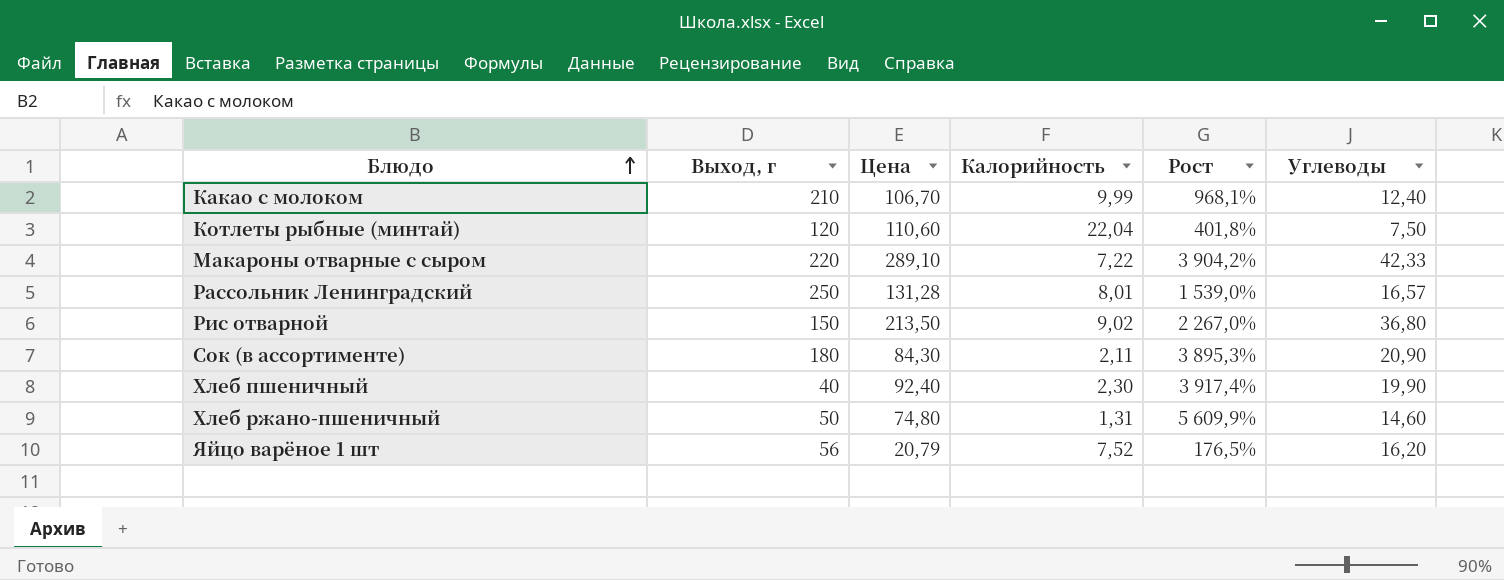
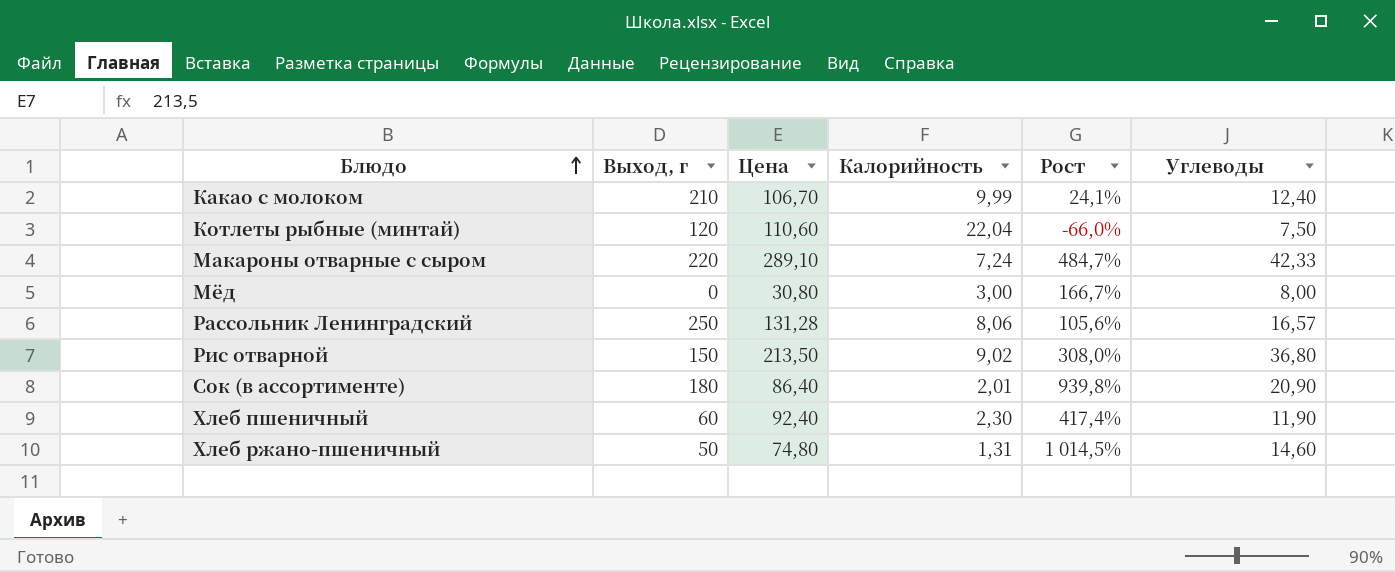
column Рост | formula: ([Цена] - [Калорийность]) / [Калорийность] -> ([Углеводы] - [Калорийность]) / [Калорийность]
row Яйцо варёное 1 шт: 56 | 20,79 | 7,52 | 176,5% | 16,20 -> none
Макароны отварные с сыром | Калорийность: 7,22 -> 7,24
row Мёд: none -> 0 | 30,80 | 3,00 | 166,7% | 8,00
Рассольник Ленинградский | Калорийность: 8,01 -> 8,06
Сок (в ассортименте) | Цена: 84,30 -> 86,40
Сок (в ассортименте) | Калорийность: 2,11 -> 2,01
Хлеб пшеничный | Выход, г: 40 -> 60
Хлеб пшеничный | Углеводы: 19,90 -> 11,90

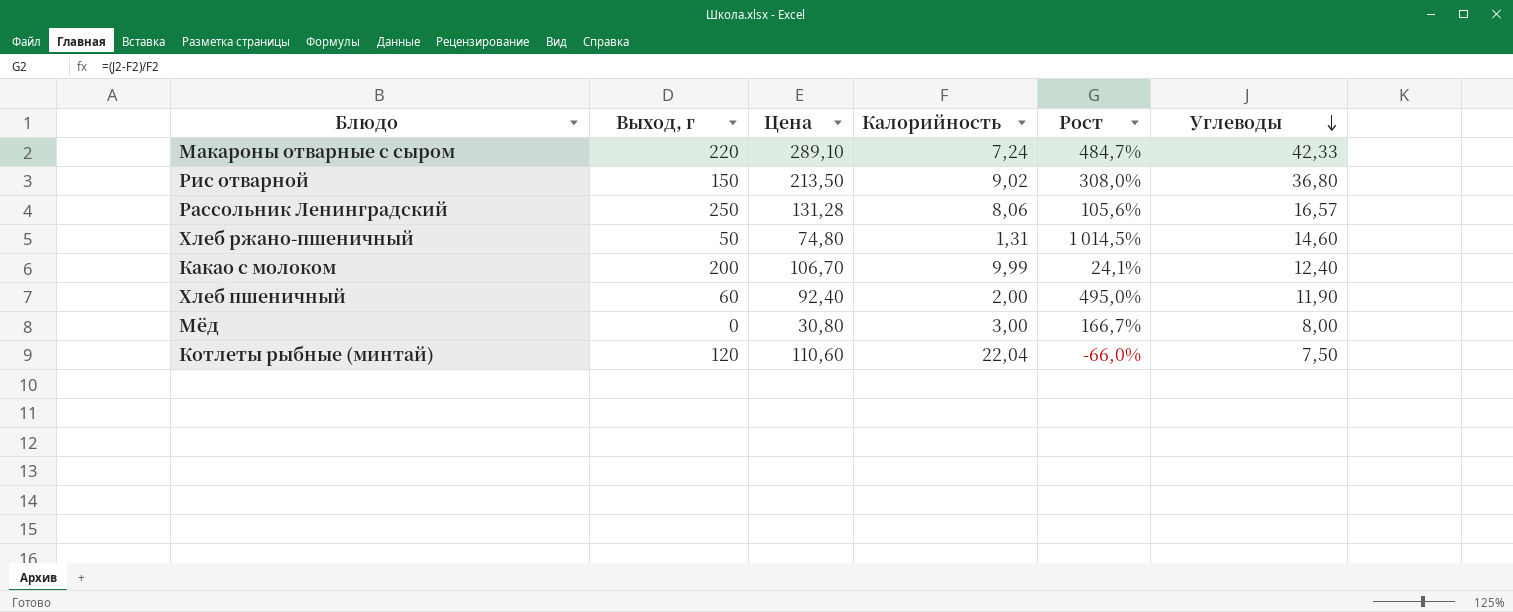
row order: Блюдо ascending -> Углеводы descending
row Сок (в ассортименте): 180 | 86,40 | 2,01 | 939,8% | 20,90 -> none
Какао с молоком | Выход, г: 210 -> 200
Хлеб пшеничный | Калорийность: 2,30 -> 2,00
Хлеб пшеничный | Рост: 417,4% -> 495,0%

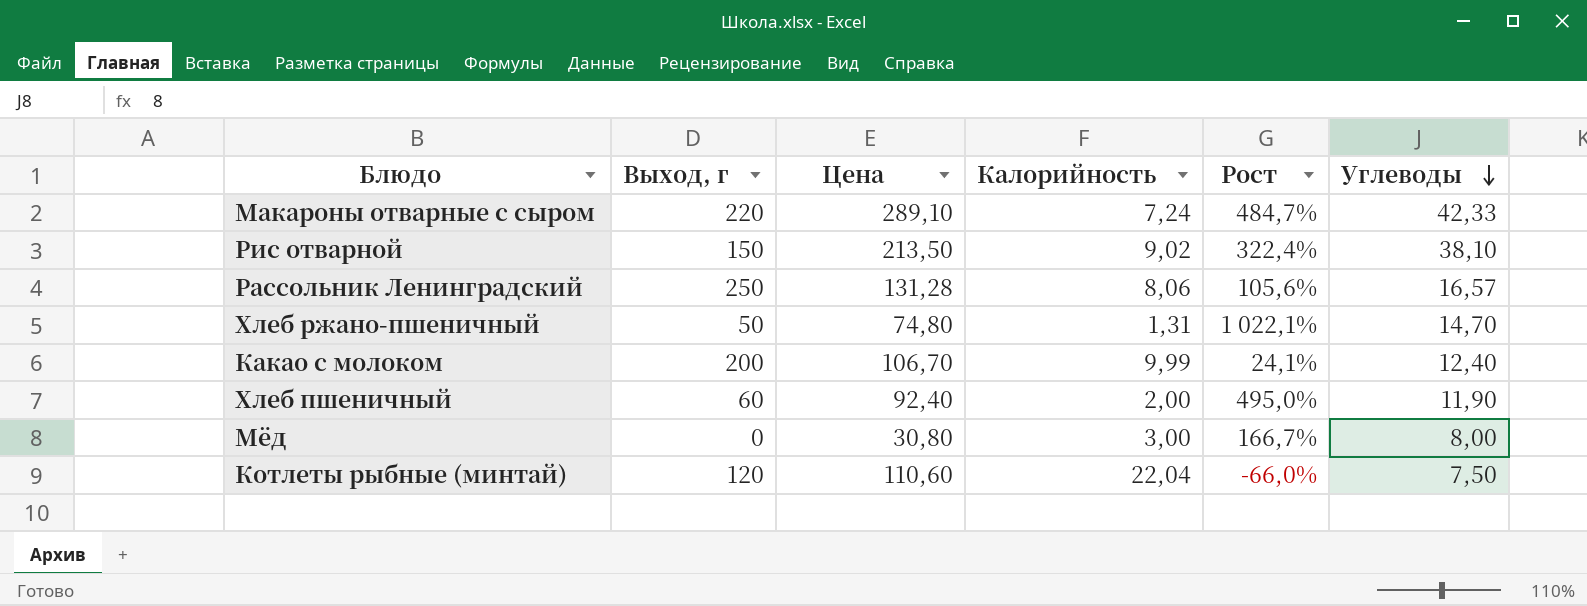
Рис отварной | Рост: 308,0% -> 322,4%
Рис отварной | Углеводы: 36,80 -> 38,10
Хлеб ржано-пшеничный | Рост: 1 014,5% -> 1 022,1%
Хлеб ржано-пшеничный | Углеводы: 14,60 -> 14,70

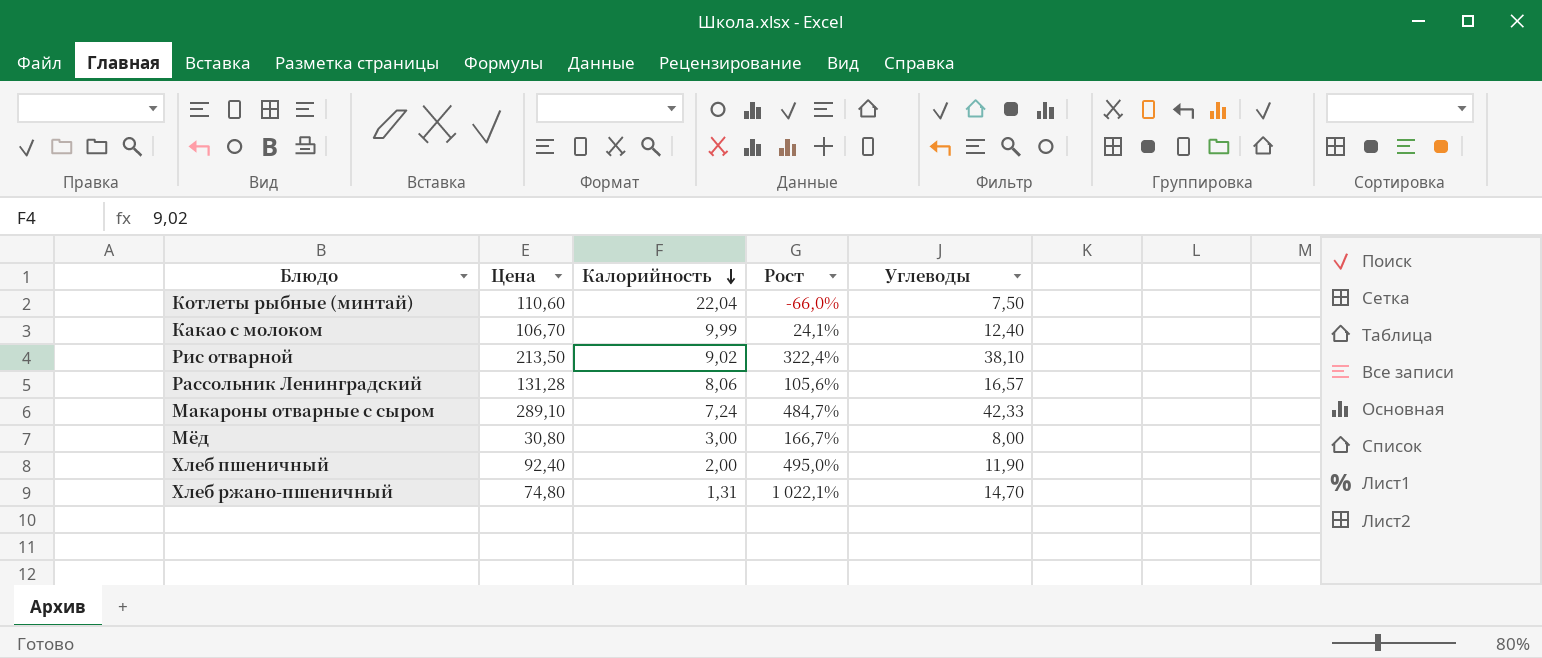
row order: Углеводы descending -> Калорийность descending
column Выход, г | position: 2 -> none

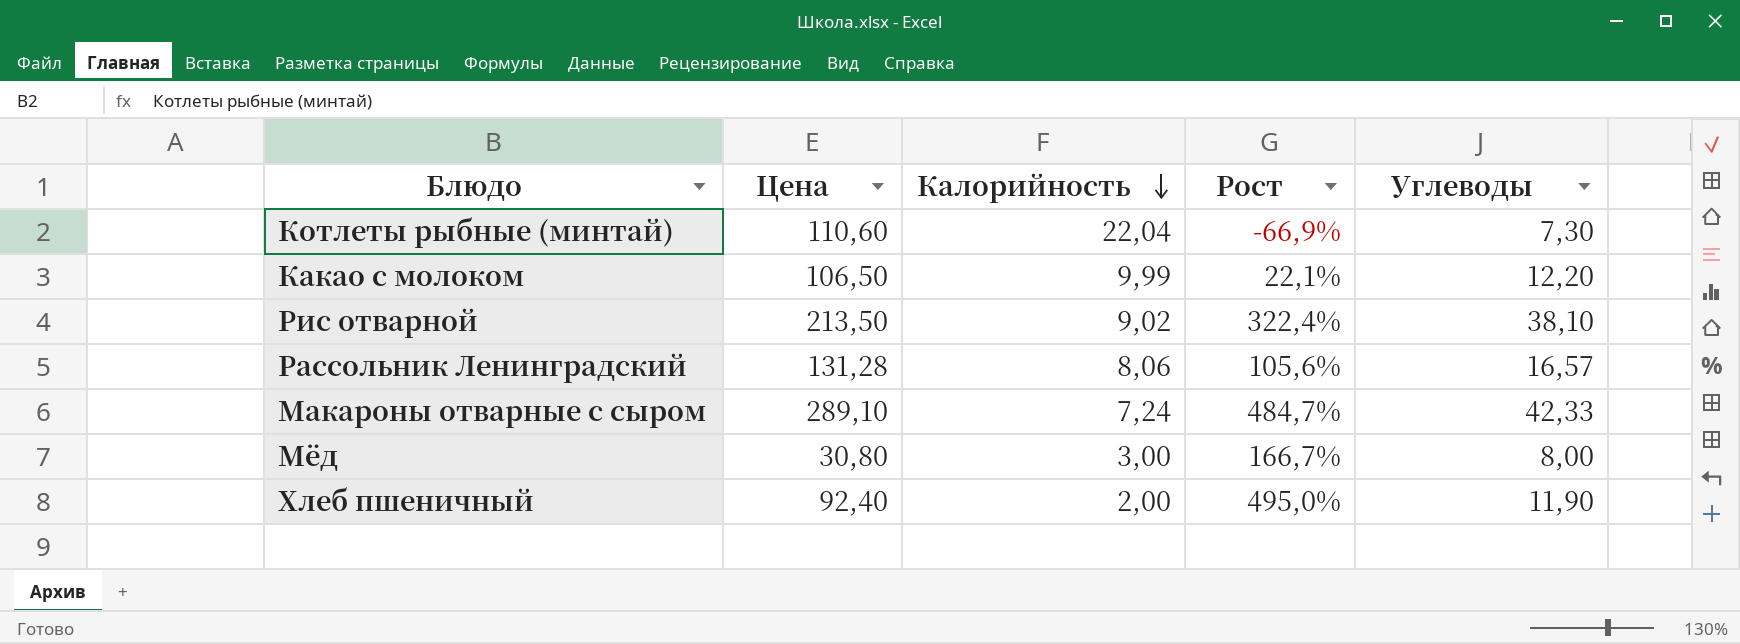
row Хлеб ржано-пшеничный: 74,80 | 1,31 | 1 022,1% | 14,70 -> none
Котлеты рыбные (минтай) | Рост: -66,0% -> -66,9%
Котлеты рыбные (минтай) | Углеводы: 7,50 -> 7,30
Какао с молоком | Цена: 106,70 -> 106,50
Какао с молоком | Рост: 24,1% -> 22,1%
Какао с молоком | Углеводы: 12,40 -> 12,20

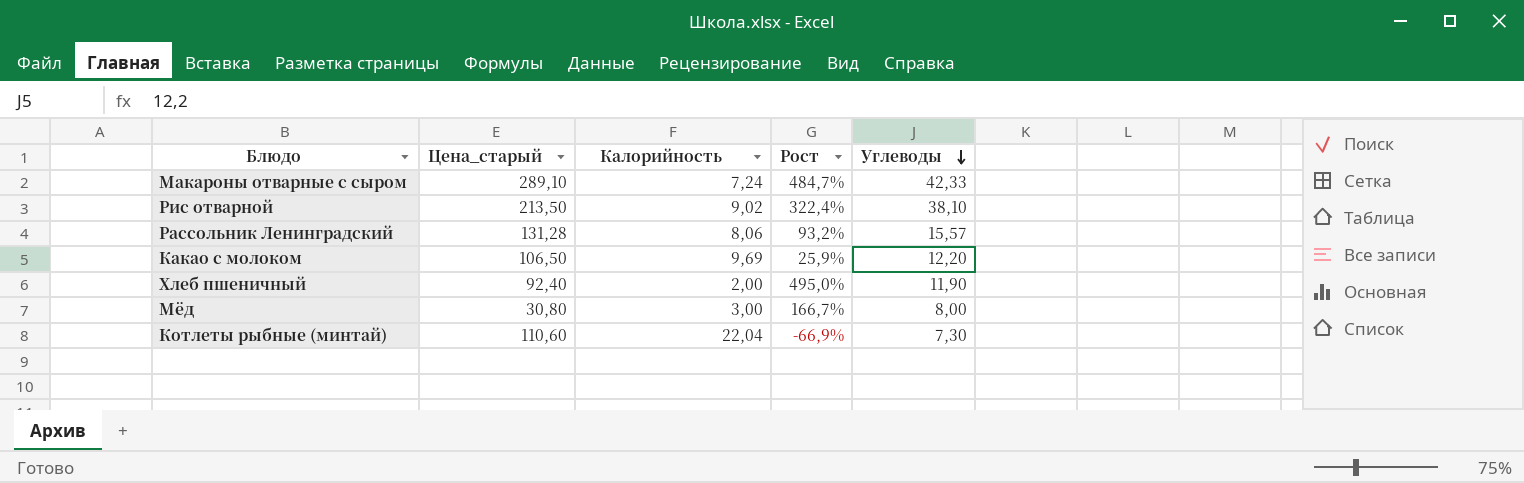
row order: Калорийность descending -> Углеводы descending
column name: Цена -> Цена_старый
Рассольник Ленинградский | Рост: 105,6% -> 93,2%
Рассольник Ленинградский | Углеводы: 16,57 -> 15,57
Какао с молоком | Калорийность: 9,99 -> 9,69
Какао с молоком | Рост: 22,1% -> 25,9%

